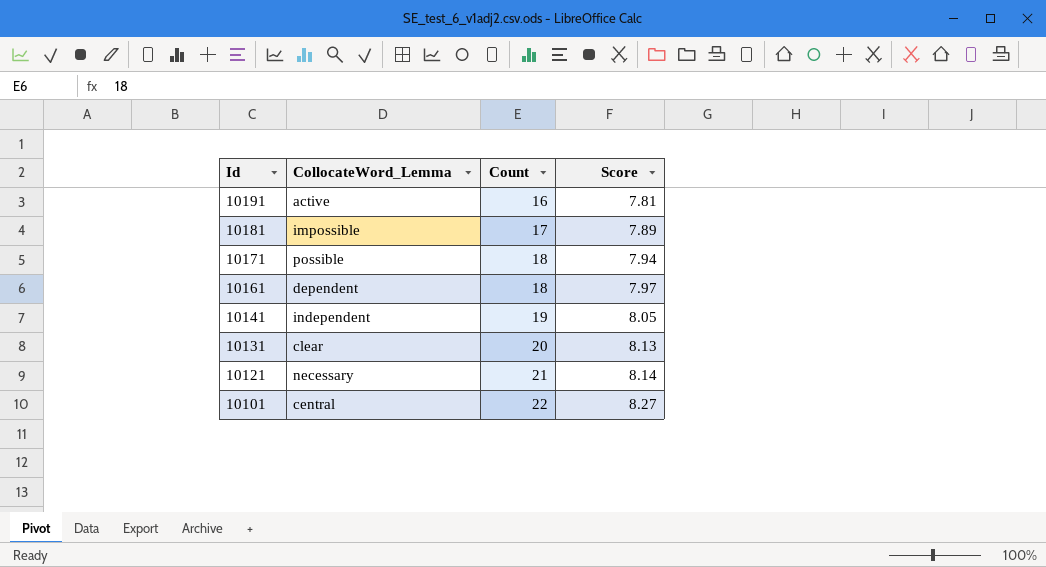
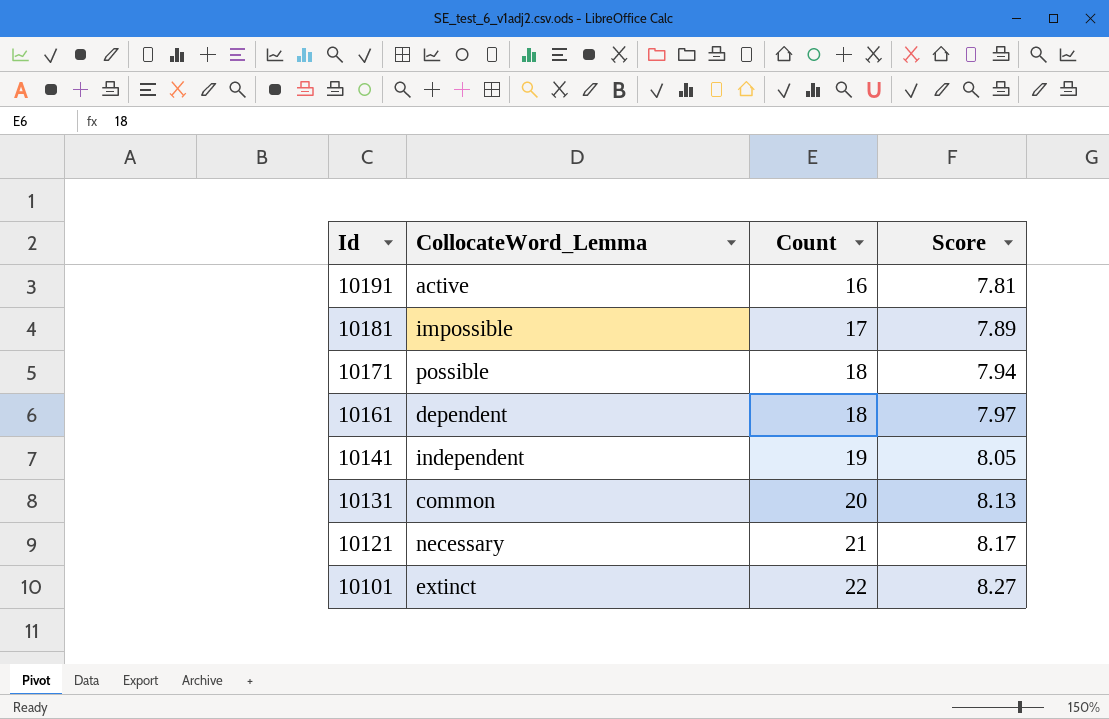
10131 | CollocateWord_Lemma: clear -> common
10121 | Score: 8.14 -> 8.17
10101 | CollocateWord_Lemma: central -> extinct

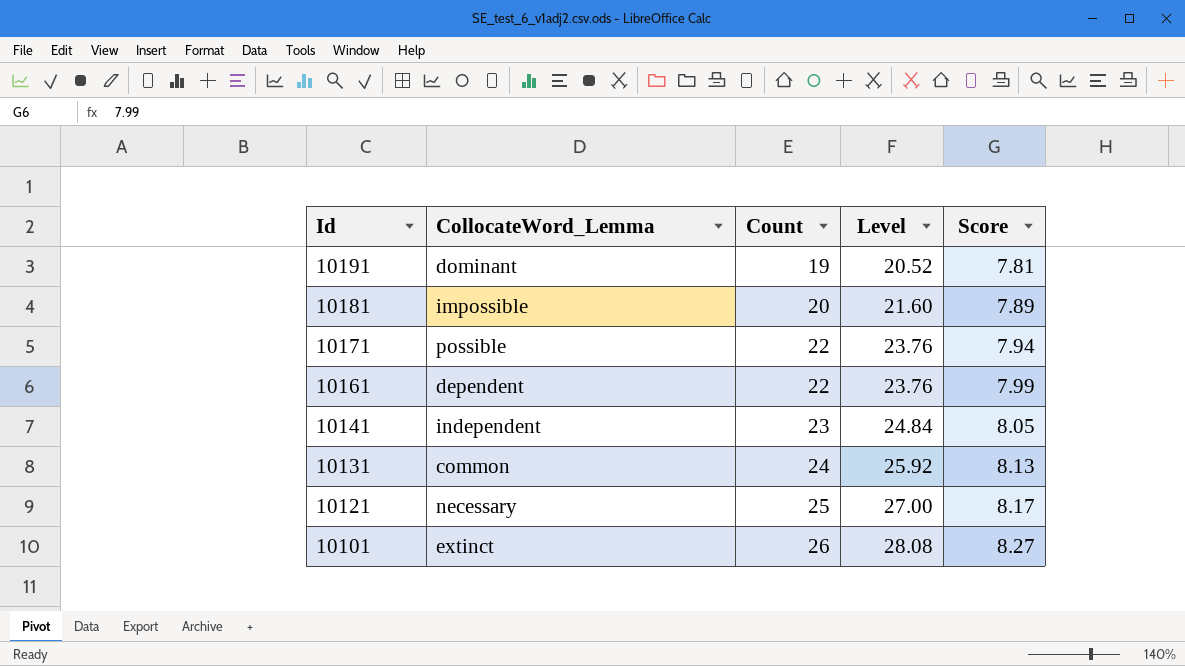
column Level | formula: none -> [Count] * 1.08
10191 | CollocateWord_Lemma: active -> dominant
10191 | Count: 16 -> 19
10181 | Count: 17 -> 20
10171 | Count: 18 -> 22
10161 | Count: 18 -> 22
10161 | Score: 7.97 -> 7.99
10141 | Count: 19 -> 23
10131 | Count: 20 -> 24
10121 | Count: 21 -> 25
10101 | Count: 22 -> 26

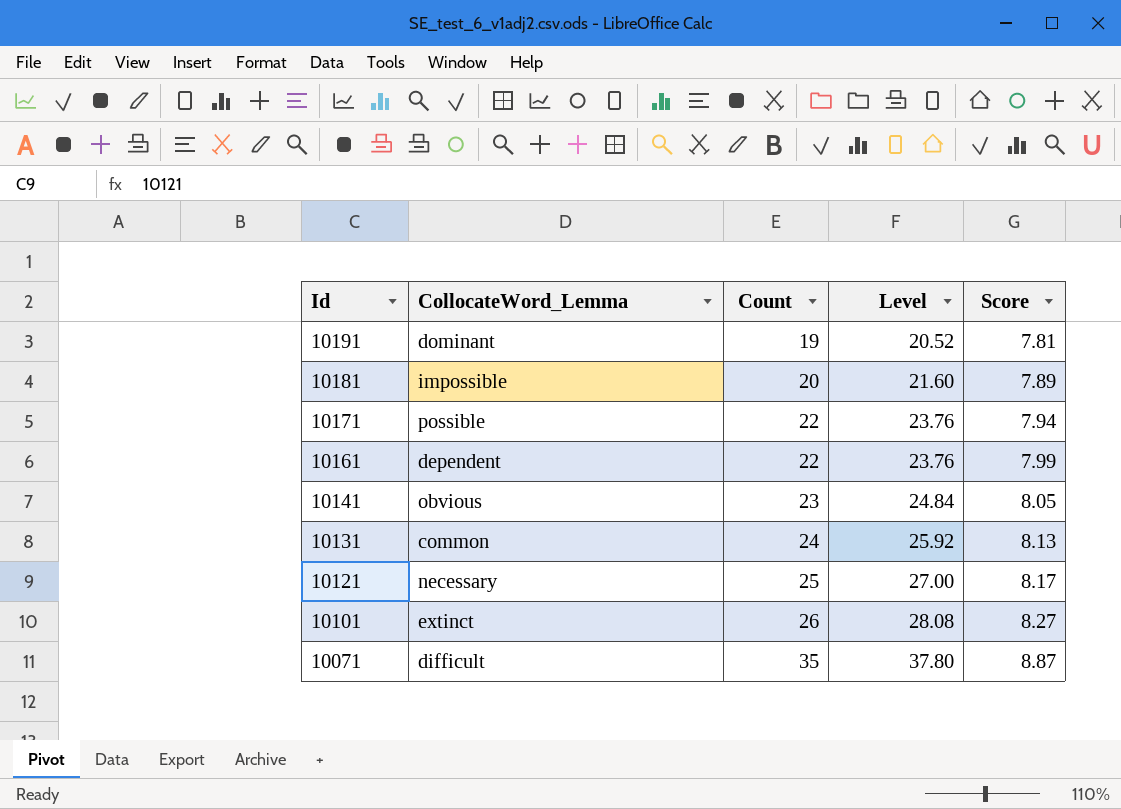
10141 | CollocateWord_Lemma: independent -> obvious
row 10071: none -> difficult | 35 | 37.80 | 8.87

